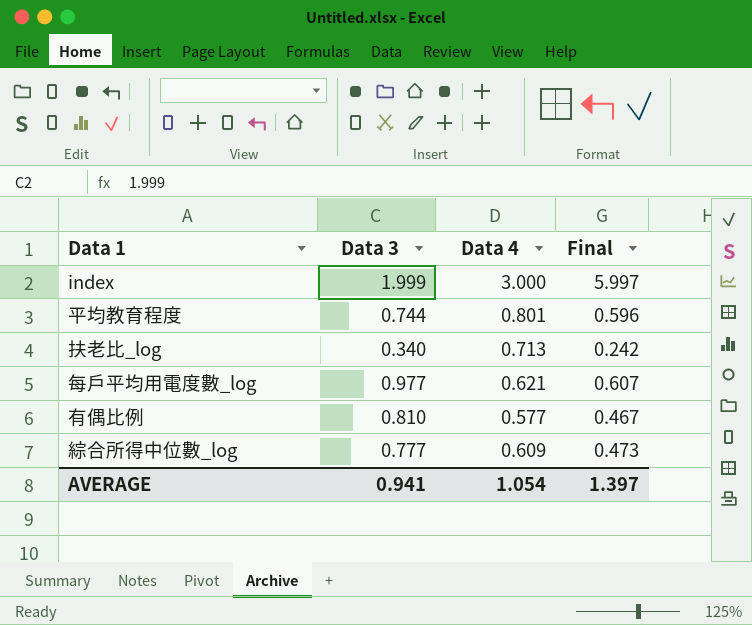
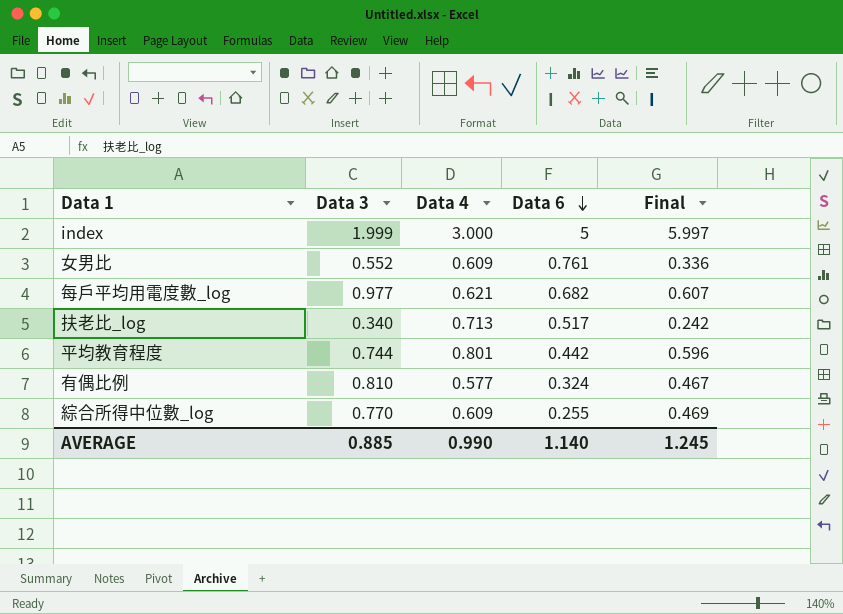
row order: none -> Data 6 descending
column Data 6 | position: none -> 4
row 女男比: none -> 0.552 | 0.609 | 0.761 | 0.336
綜合所得中位數_log | Data 3: 0.777 -> 0.770
綜合所得中位數_log | Final: 0.473 -> 0.469
AVERAGE | Data 3: 0.941 -> 0.885
AVERAGE | Data 4: 1.054 -> 0.990
AVERAGE | Final: 1.397 -> 1.245

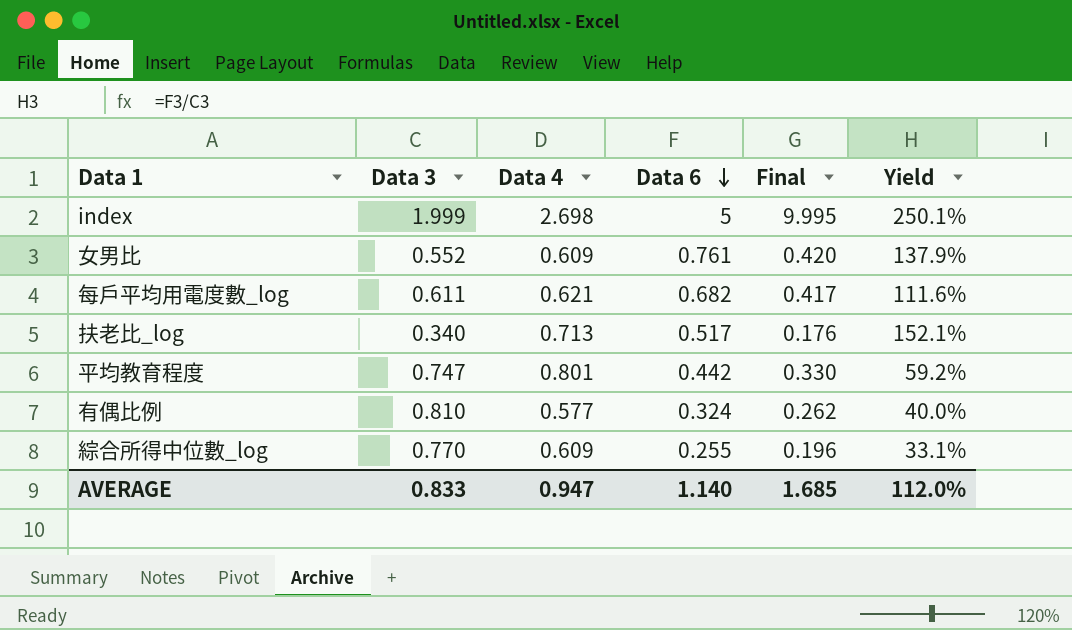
column Final | formula: [Data 3] * [Data 4] -> [Data 3] * [Data 6]
column Yield | formula: none -> [Data 6] / [Data 3]
index | Data 4: 3.000 -> 2.698
每戶平均用電度數_log | Data 3: 0.977 -> 0.611
平均教育程度 | Data 3: 0.744 -> 0.747
AVERAGE | Data 3: 0.885 -> 0.833
AVERAGE | Data 4: 0.990 -> 0.947
AVERAGE | Final: 1.245 -> 1.685

